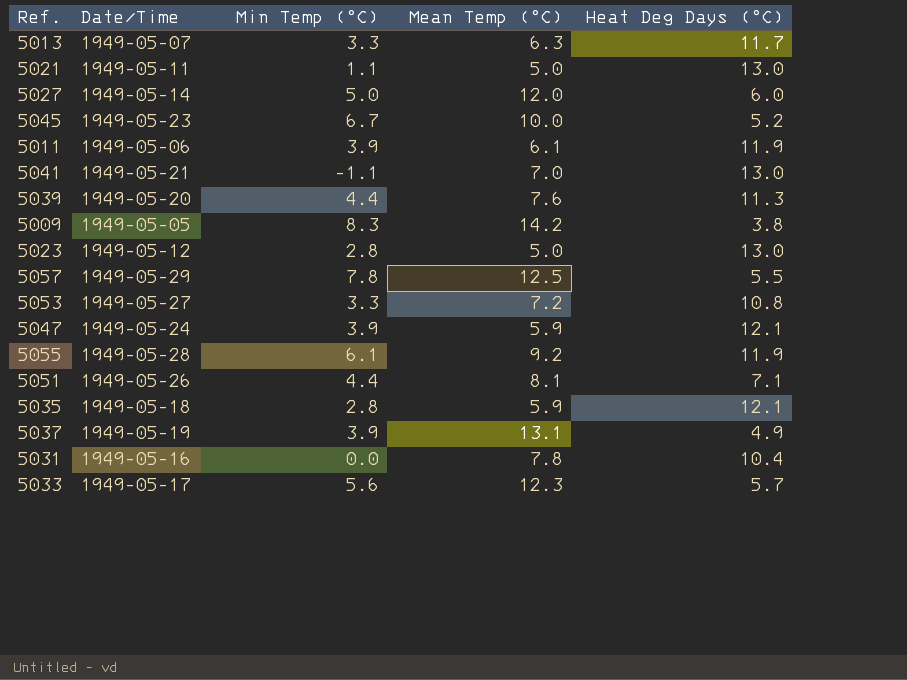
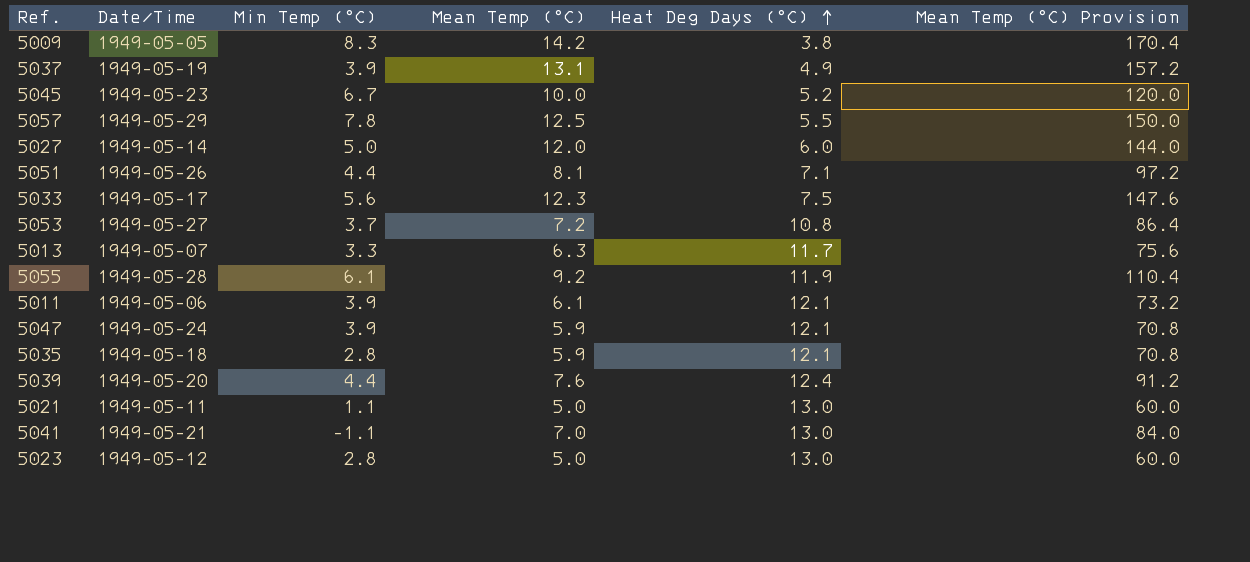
row order: none -> Heat Deg Days (°C) ascending
column Mean Temp (°C) Provision | formula: none -> [Mean Temp (°C)] * 12
row 5031: 1949-05-16 | 0.0 | 7.8 | 10.4 -> none
5033 | Heat Deg Days (°C): 5.7 -> 7.5
5053 | Min Temp (°C): 3.3 -> 3.7
5011 | Heat Deg Days (°C): 11.9 -> 12.1
5039 | Heat Deg Days (°C): 11.3 -> 12.4

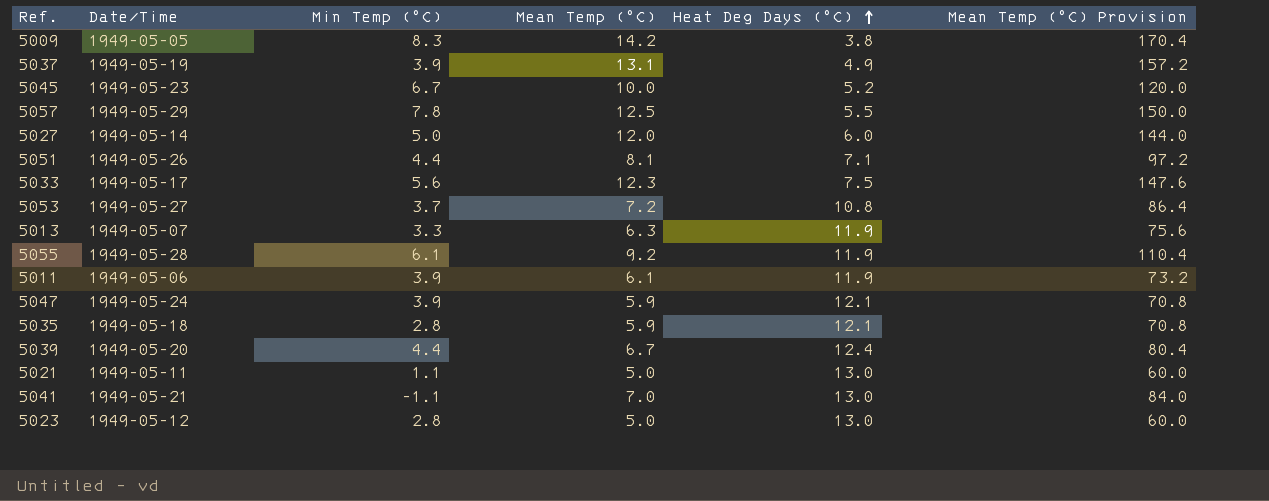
5013 | Heat Deg Days (°C): 11.7 -> 11.9
5011 | Heat Deg Days (°C): 12.1 -> 11.9
5039 | Mean Temp (°C): 7.6 -> 6.7
5039 | Mean Temp (°C) Provision: 91.2 -> 80.4

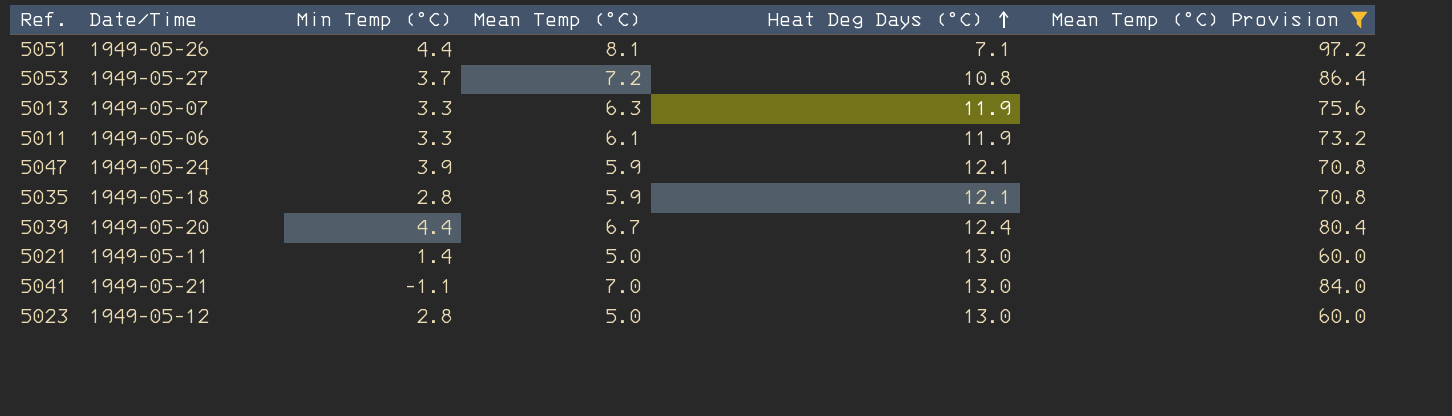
filter: none -> Mean Temp (°C) Provision <= 97.2
5011 | Min Temp (°C): 3.9 -> 3.3
5021 | Min Temp (°C): 1.1 -> 1.4

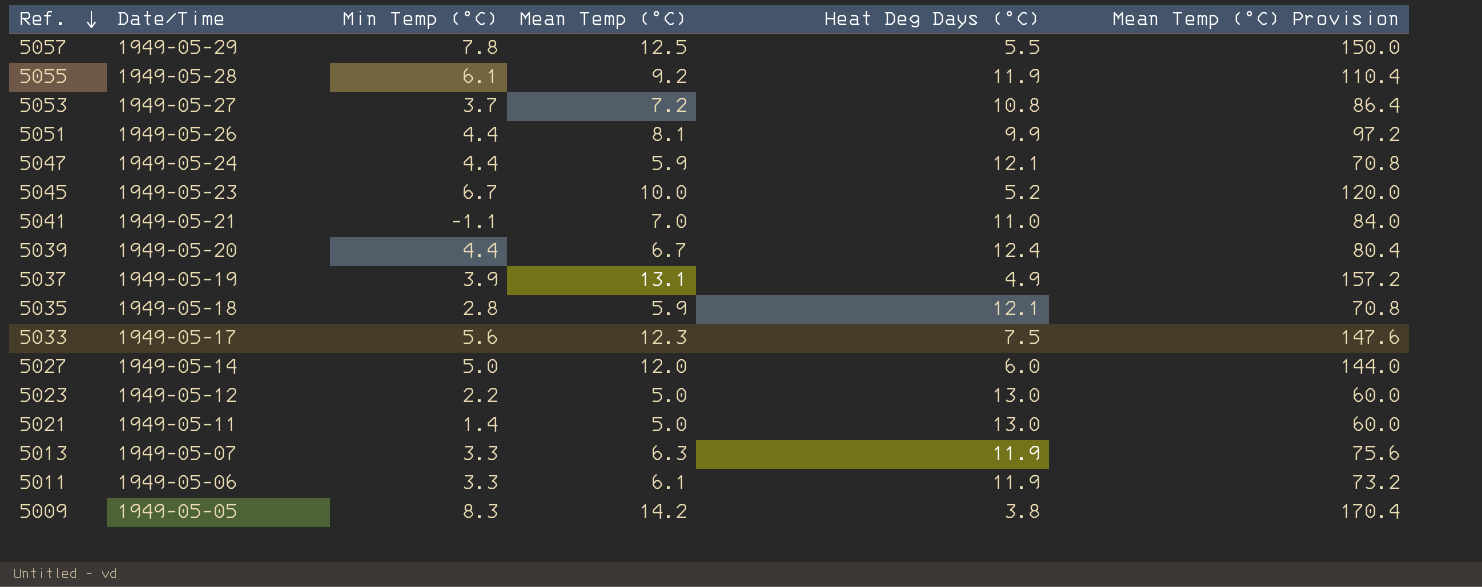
filter: Mean Temp (°C) Provision <= 97.2 -> none
row order: Heat Deg Days (°C) ascending -> Ref. descending
5051 | Heat Deg Days (°C): 7.1 -> 9.9
5047 | Min Temp (°C): 3.9 -> 4.4
5041 | Heat Deg Days (°C): 13.0 -> 11.0
5023 | Min Temp (°C): 2.8 -> 2.2

